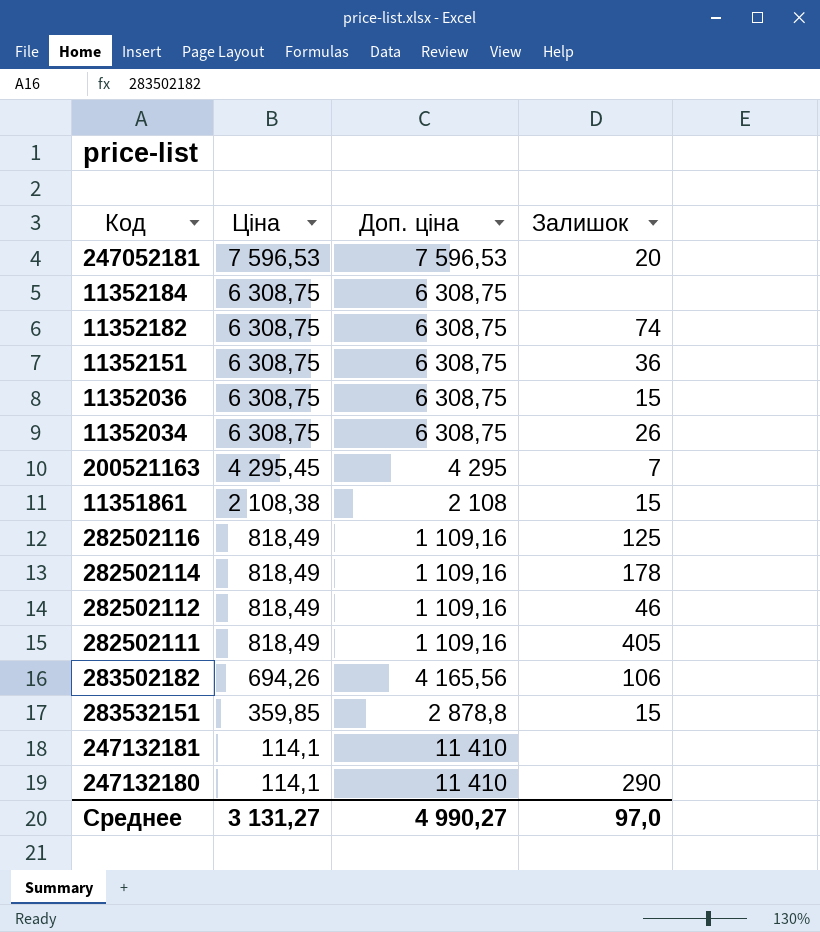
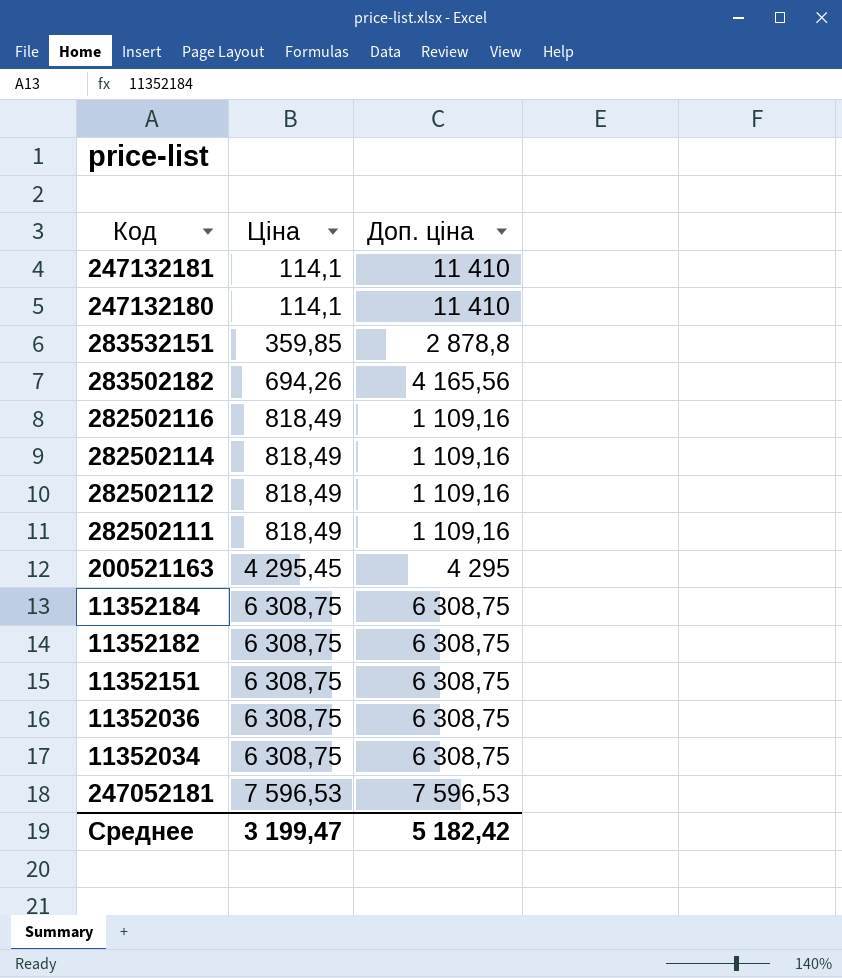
row order: Ціна descending -> Ціна ascending
column Залишок | position: 4 -> none
row 11351861: 2 108,38 | 2 108 | 15 -> none
Среднее | Ціна: 3 131,27 -> 3 199,47
Среднее | Доп. ціна: 4 990,27 -> 5 182,42

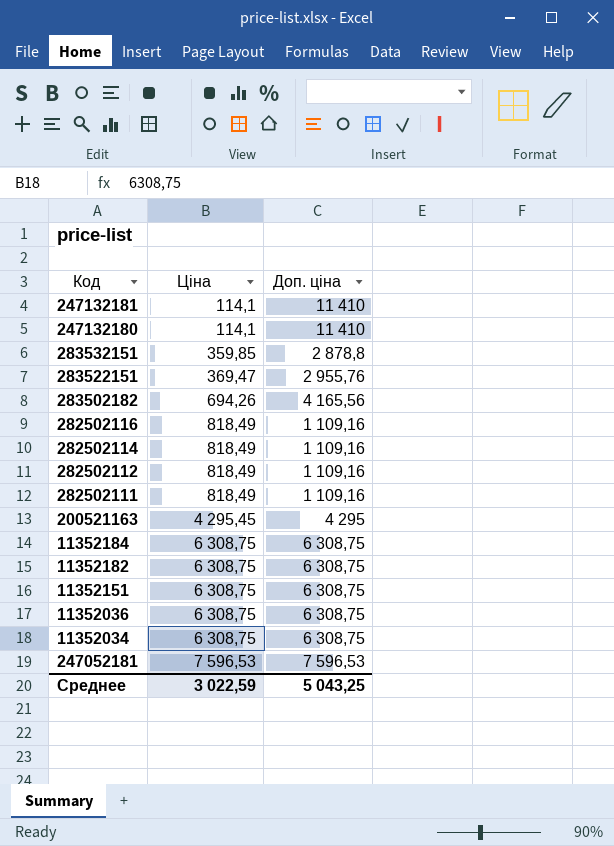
row 283522151: none -> 369,47 | 2 955,76
Среднее | Ціна: 3 199,47 -> 3 022,59
Среднее | Доп. ціна: 5 182,42 -> 5 043,25

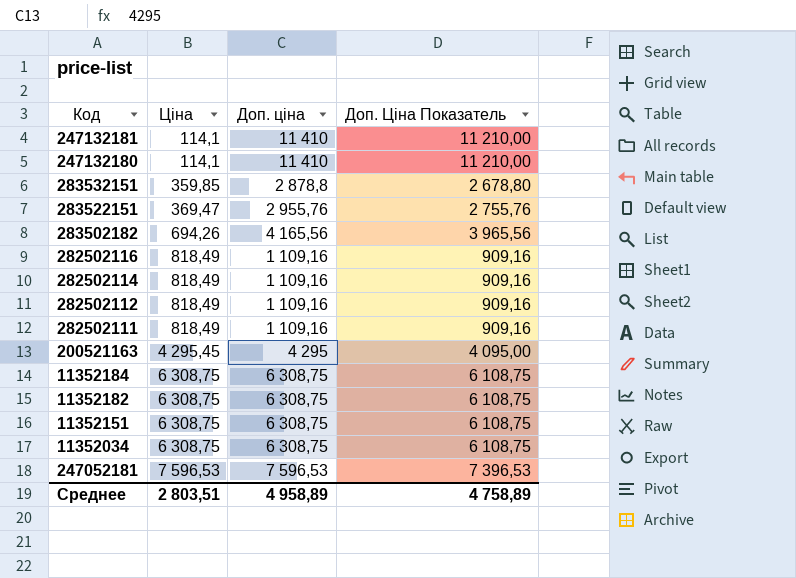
column Доп. Ціна Показатель | formula: none -> [Доп. ціна] - 200
row 11352036: 6 308,75 | 6 308,75 -> none
Среднее | Ціна: 3 022,59 -> 2 803,51
Среднее | Доп. ціна: 5 043,25 -> 4 958,89

